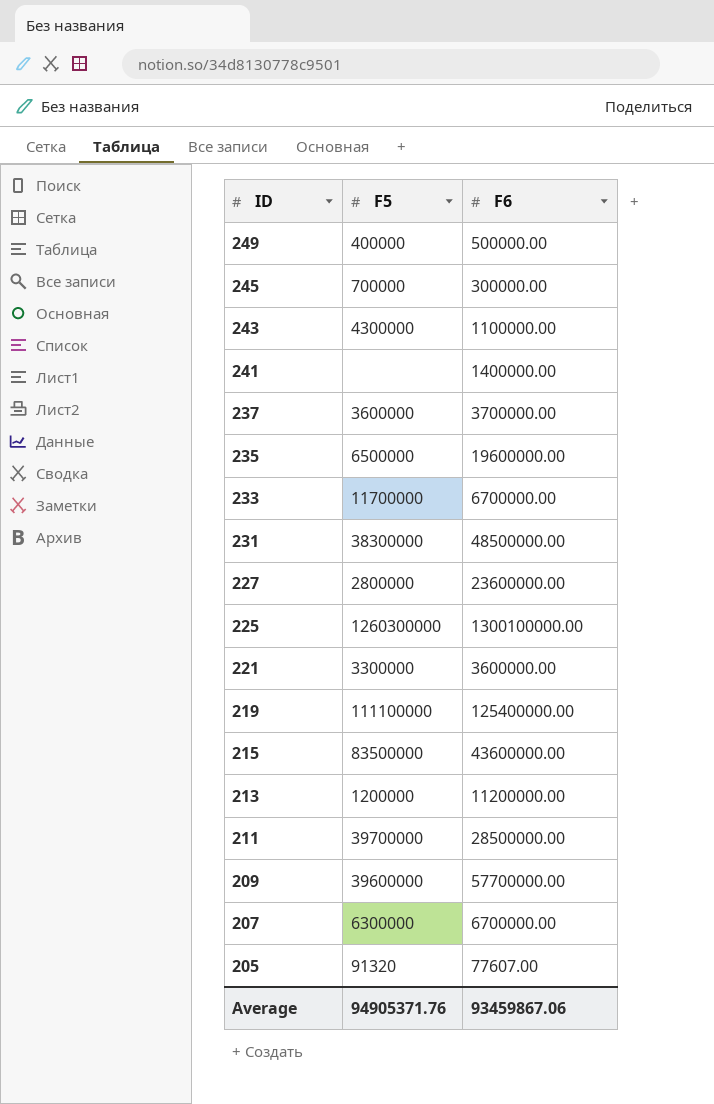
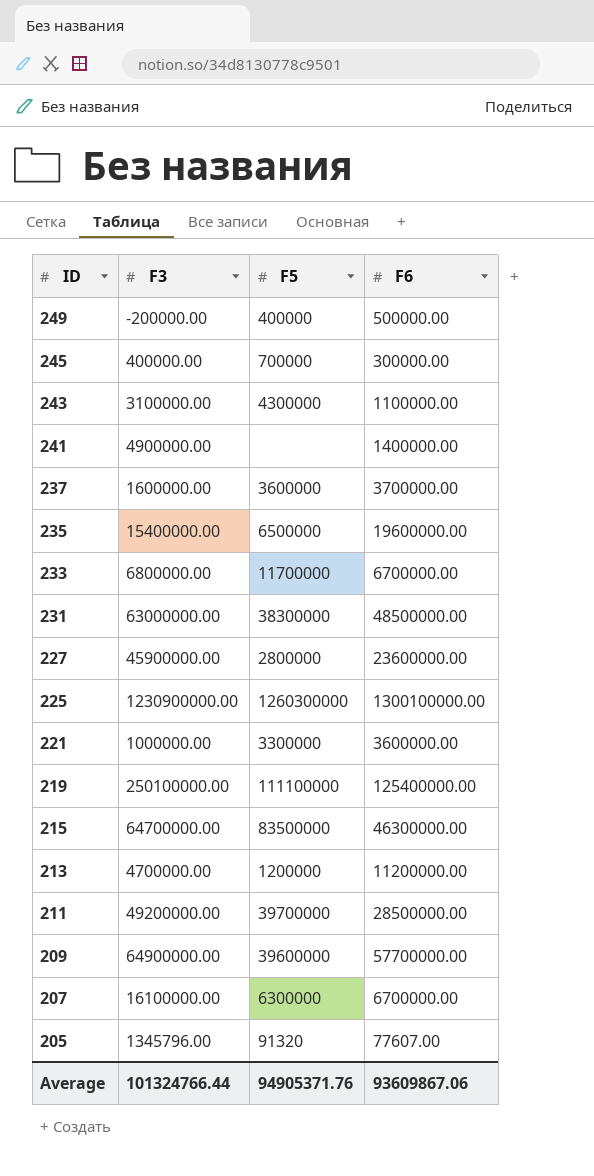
column F3 | position: none -> 2
215 | F6: 43600000.00 -> 46300000.00
Average | F6: 93459867.06 -> 93609867.06

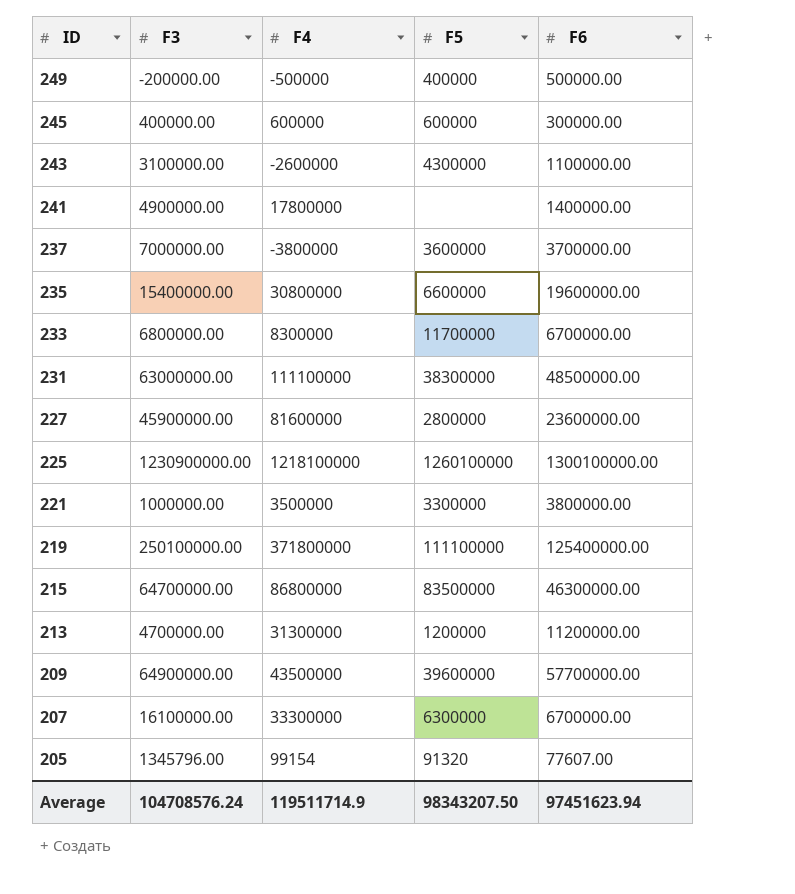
column F4 | position: none -> 3
row 211: 49200000.00 | 39700000 | 28500000.00 -> none
245 | F5: 700000 -> 600000
237 | F3: 1600000.00 -> 7000000.00
235 | F5: 6500000 -> 6600000
225 | F5: 1260300000 -> 1260100000
221 | F6: 3600000.00 -> 3800000.00
Average | F3: 101324766.44 -> 104708576.24
Average | F5: 94905371.76 -> 98343207.50
Average | F6: 93609867.06 -> 97451623.94

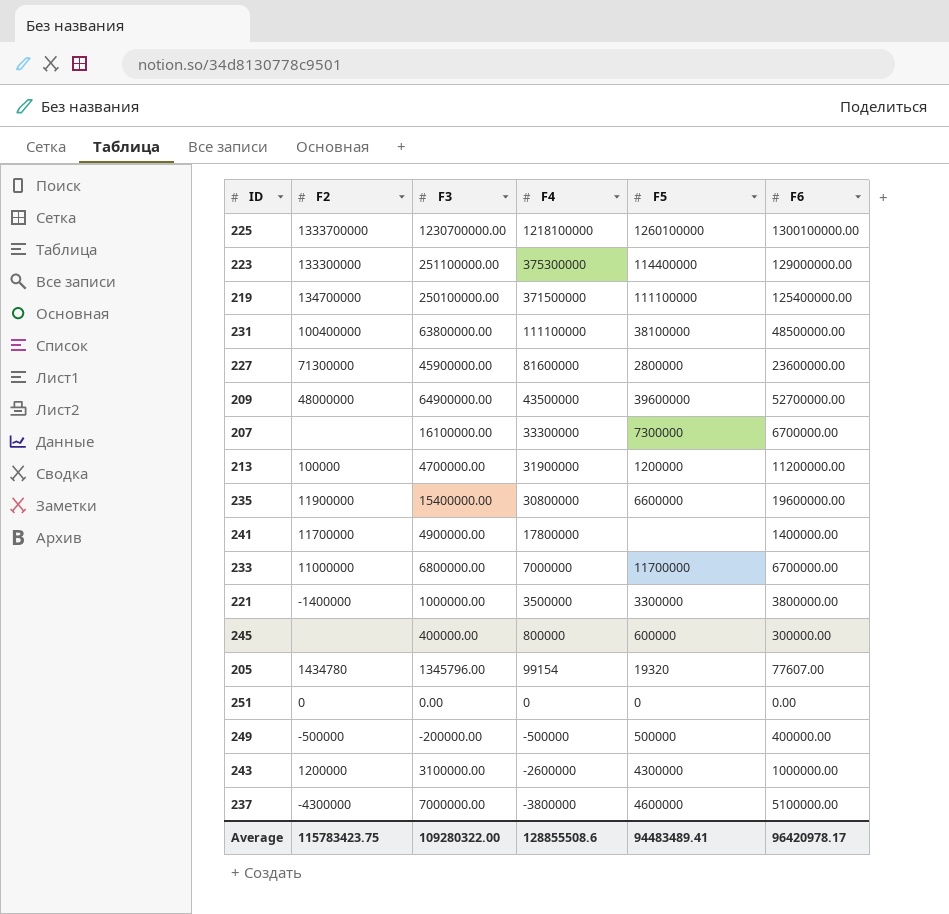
row order: ID descending -> F4 descending
column F2 | position: none -> 2
row 215: 64700000.00 | 86800000 | 83500000 | 46300000.00 -> none
225 | F3: 1230900000.00 -> 1230700000.00
row 223: none -> 133300000 | 251100000.00 | 375300000 | 114400000 | 129000000.00
219 | F4: 371800000 -> 371500000
231 | F3: 63000000.00 -> 63800000.00
231 | F5: 38300000 -> 38100000
209 | F6: 57700000.00 -> 52700000.00
207 | F5: 6300000 -> 7300000
213 | F4: 31300000 -> 31900000
233 | F4: 8300000 -> 7000000
245 | F4: 600000 -> 800000
205 | F5: 91320 -> 19320
row 251: none -> 0 | 0.00 | 0 | 0 | 0.00
249 | F5: 400000 -> 500000
249 | F6: 500000.00 -> 400000.00
243 | F6: 1100000.00 -> 1000000.00
237 | F5: 3600000 -> 4600000
237 | F6: 3700000.00 -> 5100000.00
Average | F3: 104708576.24 -> 109280322.00
Average | F4: 119511714.9 -> 128855508.6
Average | F5: 98343207.50 -> 94483489.41
Average | F6: 97451623.94 -> 96420978.17

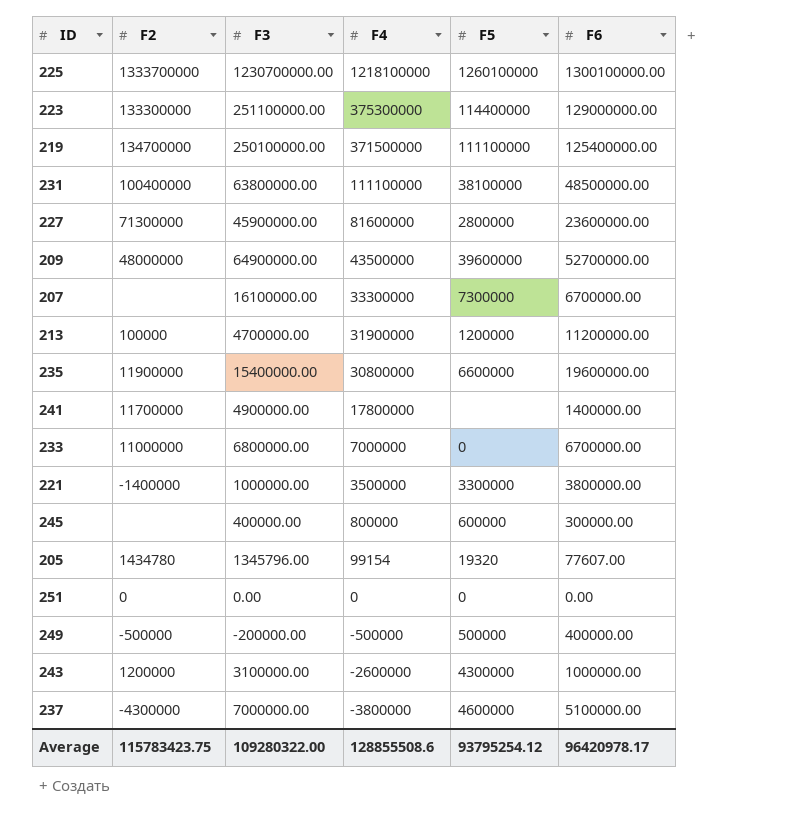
233 | F5: 11700000 -> 0
Average | F5: 94483489.41 -> 93795254.12

